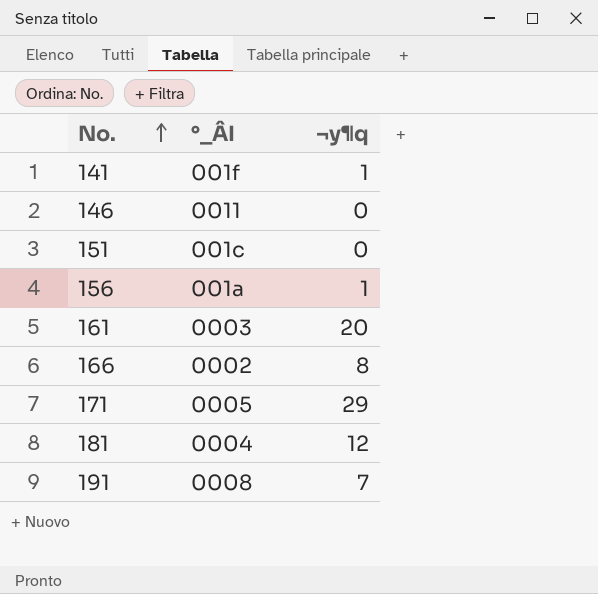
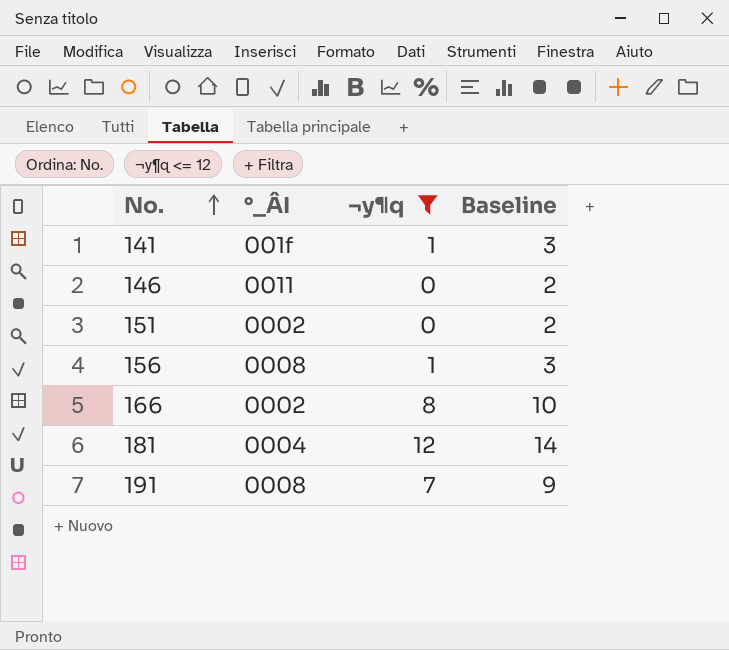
filter: none -> ¬y¶q <= 12
column Baseline | formula: none -> [¬y¶q] + 2
151 | °_ÂI: 001c -> 0002
156 | °_ÂI: 001a -> 0008

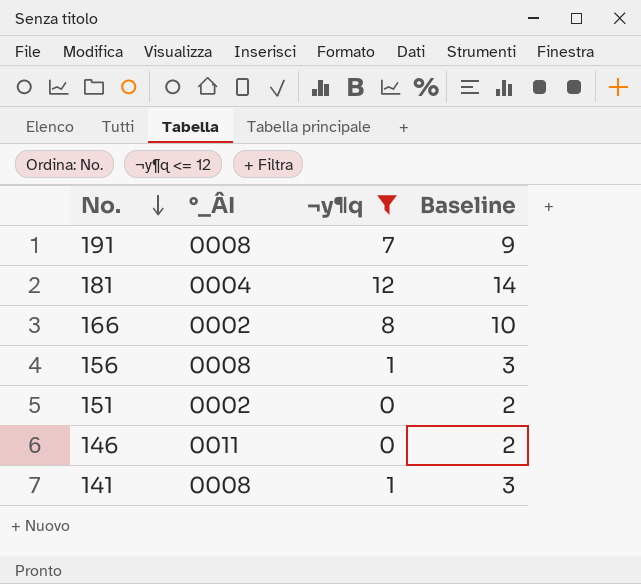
row order: No. ascending -> No. descending
141 | °_ÂI: 001f -> 0008

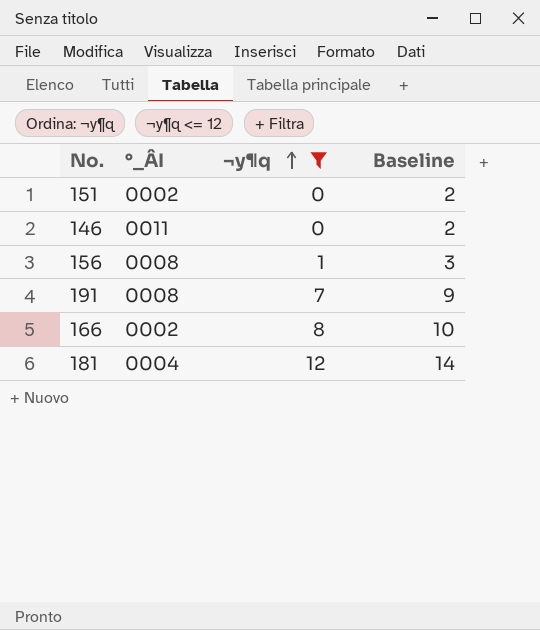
row order: No. descending -> ¬y¶q ascending
row 141: 0008 | 1 | 3 -> none

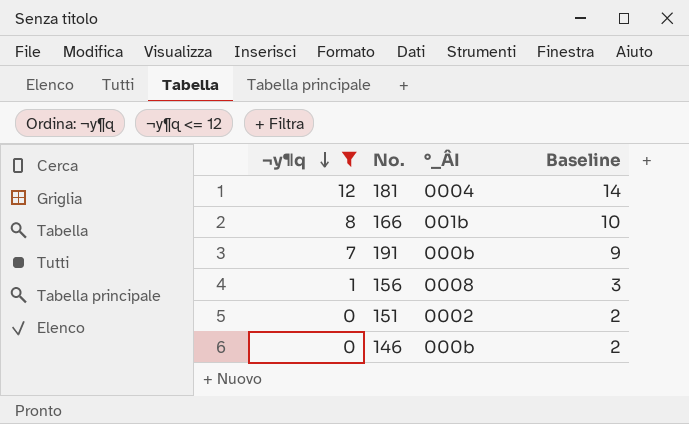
row order: ¬y¶q ascending -> ¬y¶q descending
column ¬y¶q | position: 3 -> 1
166 | °_ÂI: 0002 -> 001b
191 | °_ÂI: 0008 -> 000b
146 | °_ÂI: 0011 -> 000b

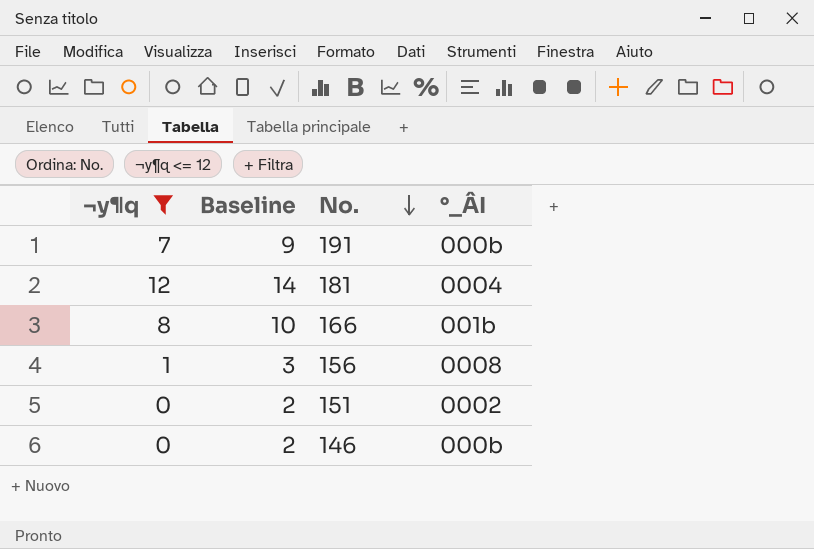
row order: ¬y¶q descending -> No. descending
column Baseline | position: 4 -> 2

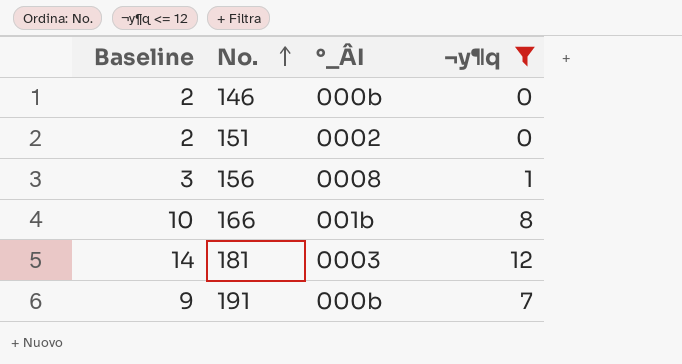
row order: No. descending -> No. ascending
column ¬y¶q | position: 1 -> 4
181 | °_ÂI: 0004 -> 0003

